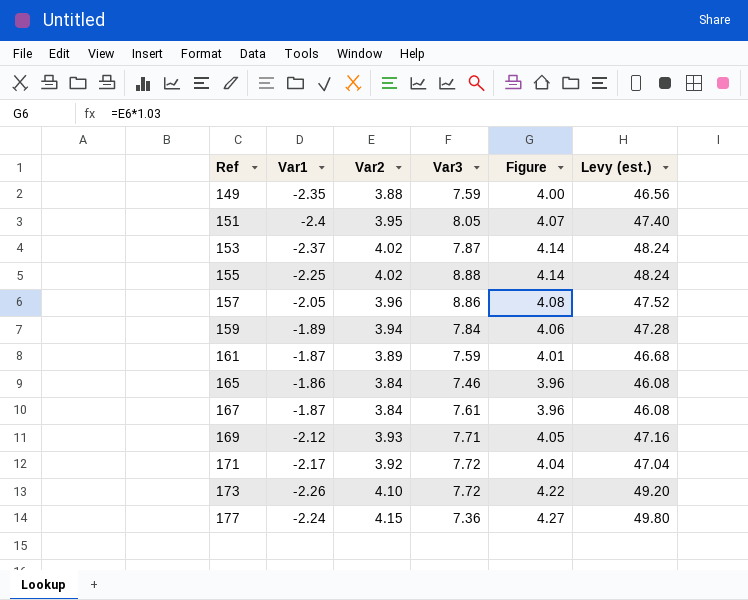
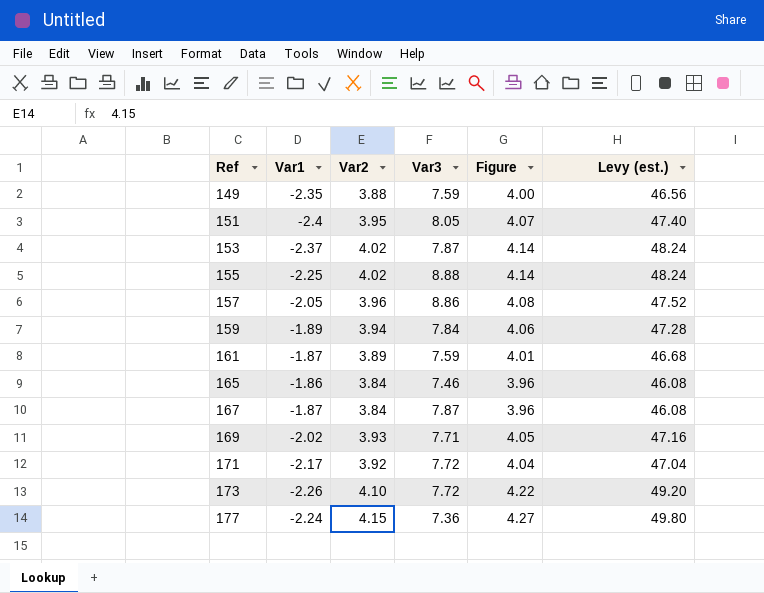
167 | Var3: 7.61 -> 7.87
169 | Var1: -2.12 -> -2.02

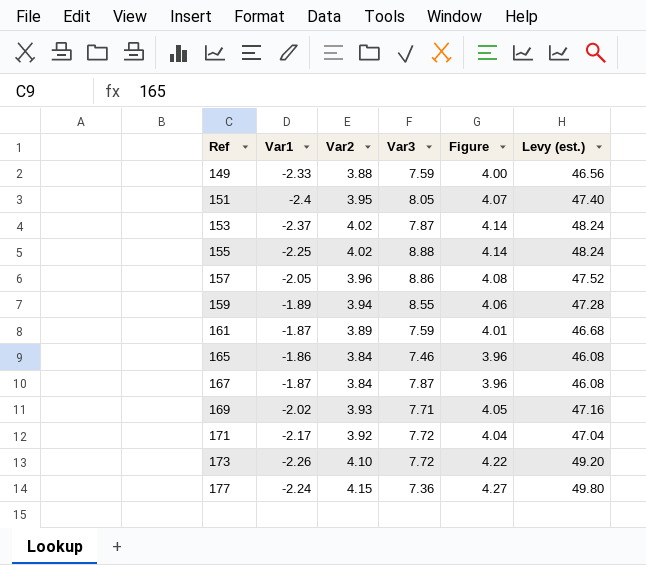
149 | Var1: -2.35 -> -2.33
159 | Var3: 7.84 -> 8.55

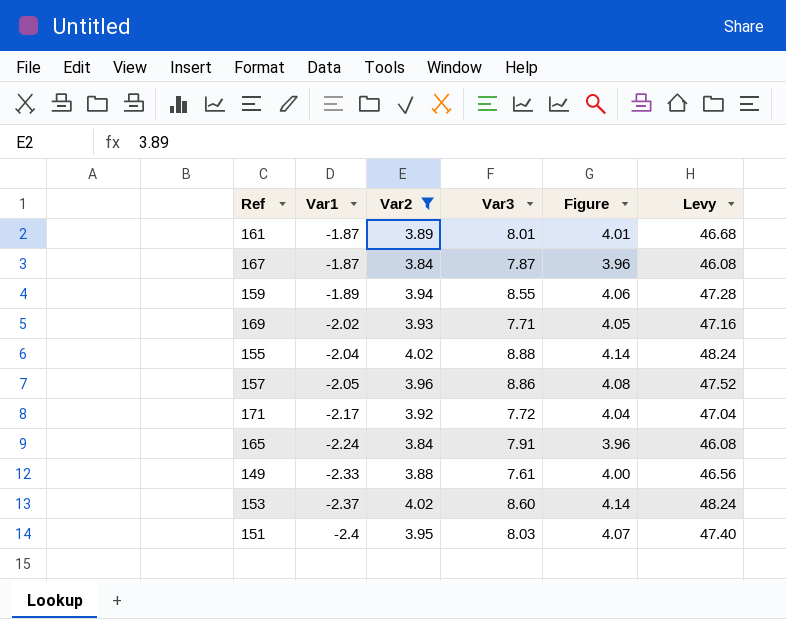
filter: none -> Var2 <= 4.02
row order: Ref ascending -> Var1 descending
column name: Levy (est.) -> Levy
161 | Var3: 7.59 -> 8.01
155 | Var1: -2.25 -> -2.04
165 | Var1: -1.86 -> -2.24
165 | Var3: 7.46 -> 7.91
149 | Var3: 7.59 -> 7.61
153 | Var3: 7.87 -> 8.60
151 | Var3: 8.05 -> 8.03

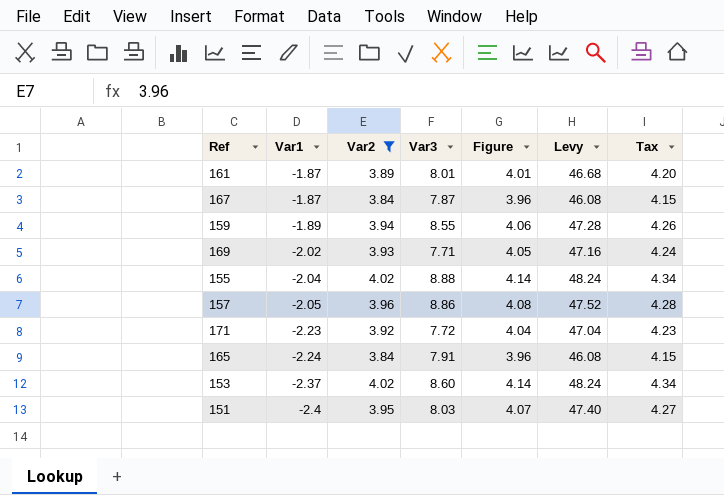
column Tax | formula: none -> [Var2] * 1.08
row 149: -2.33 | 3.88 | 7.61 | 4.00 | 46.56 -> none
171 | Var1: -2.17 -> -2.23

